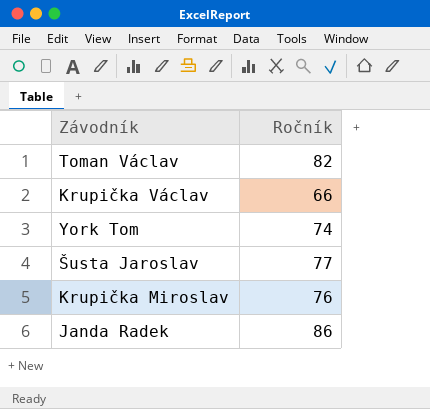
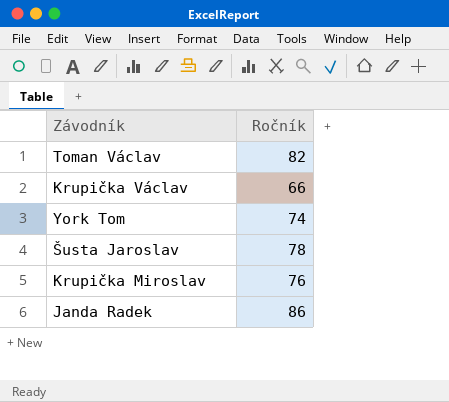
Šusta Jaroslav | Ročník: 77 -> 78

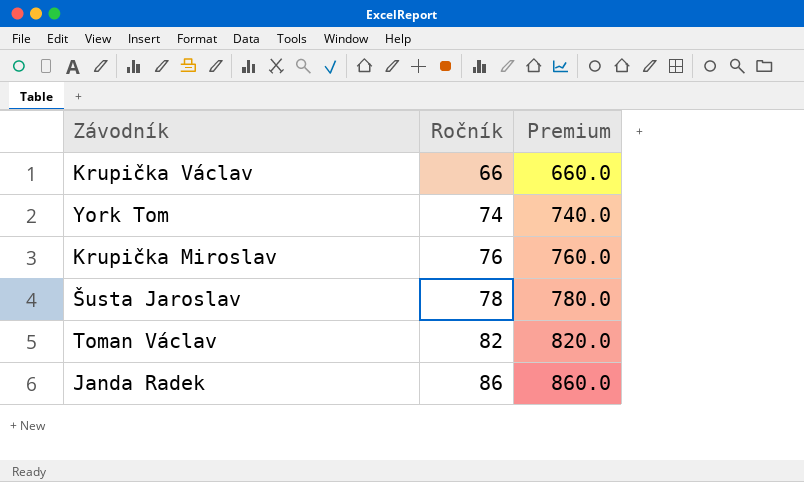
row order: none -> Ročník ascending
column Premium | formula: none -> [Ročník] * 10

